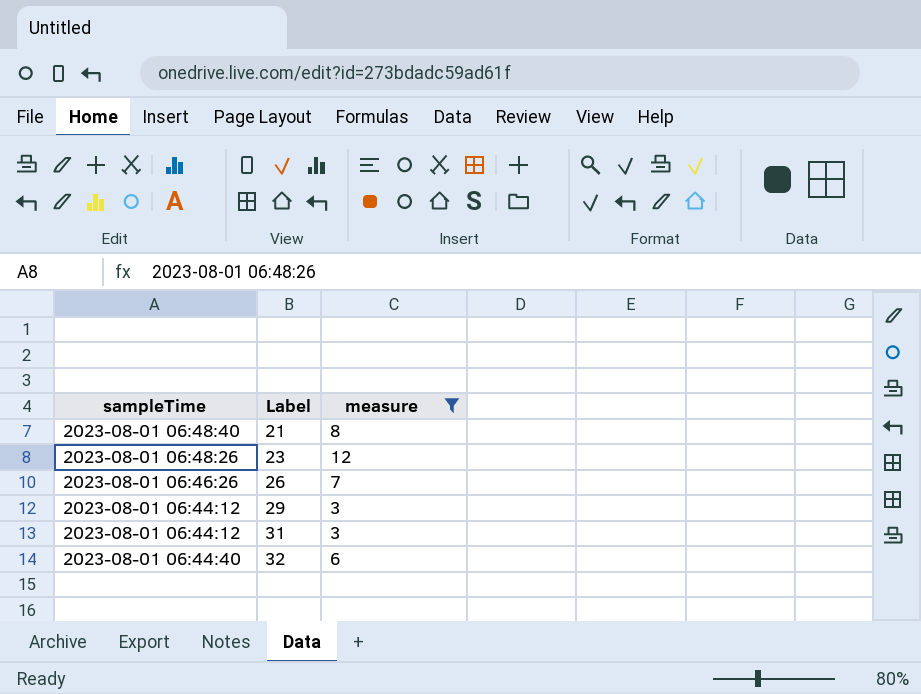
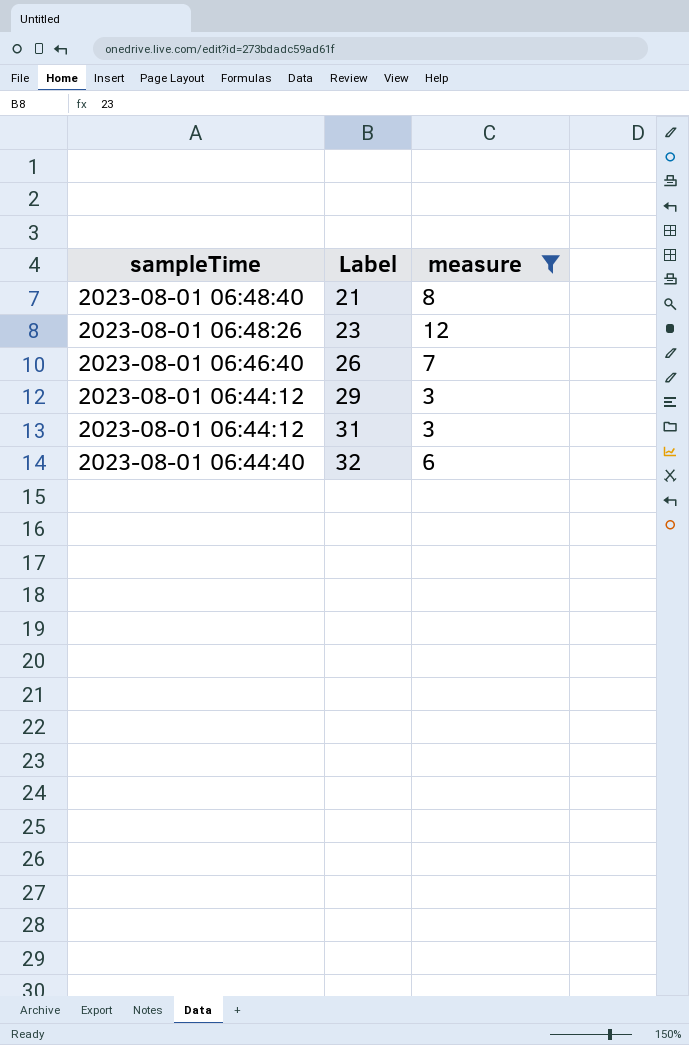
26 | sampleTime: 2023-08-01 06:46:26 -> 2023-08-01 06:46:40

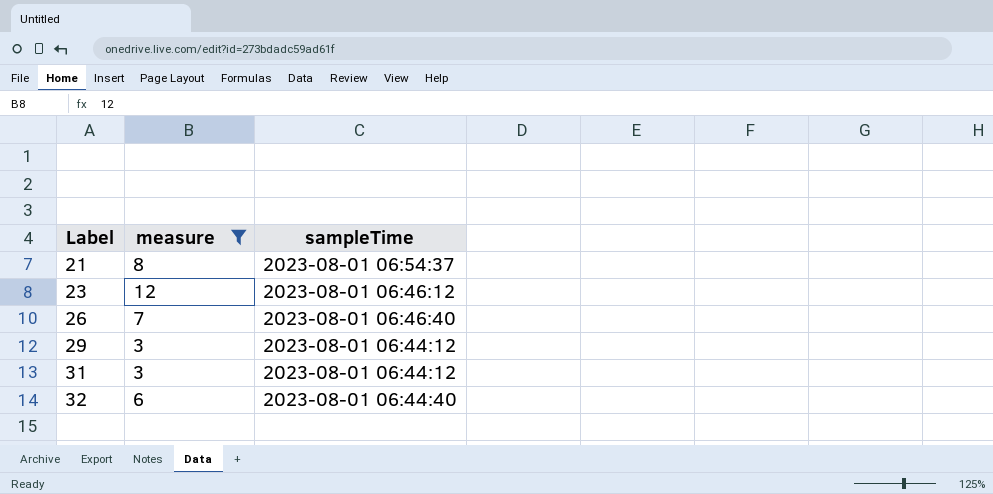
column sampleTime | position: 1 -> 3
21 | sampleTime: 2023-08-01 06:48:40 -> 2023-08-01 06:54:37
23 | sampleTime: 2023-08-01 06:48:26 -> 2023-08-01 06:46:12

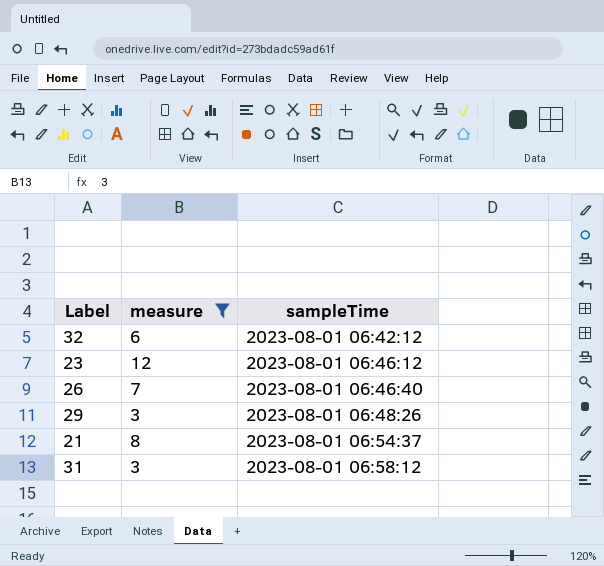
row order: Label ascending -> sampleTime ascending
32 | sampleTime: 2023-08-01 06:44:40 -> 2023-08-01 06:42:12
29 | sampleTime: 2023-08-01 06:44:12 -> 2023-08-01 06:48:26
31 | sampleTime: 2023-08-01 06:44:12 -> 2023-08-01 06:58:12

